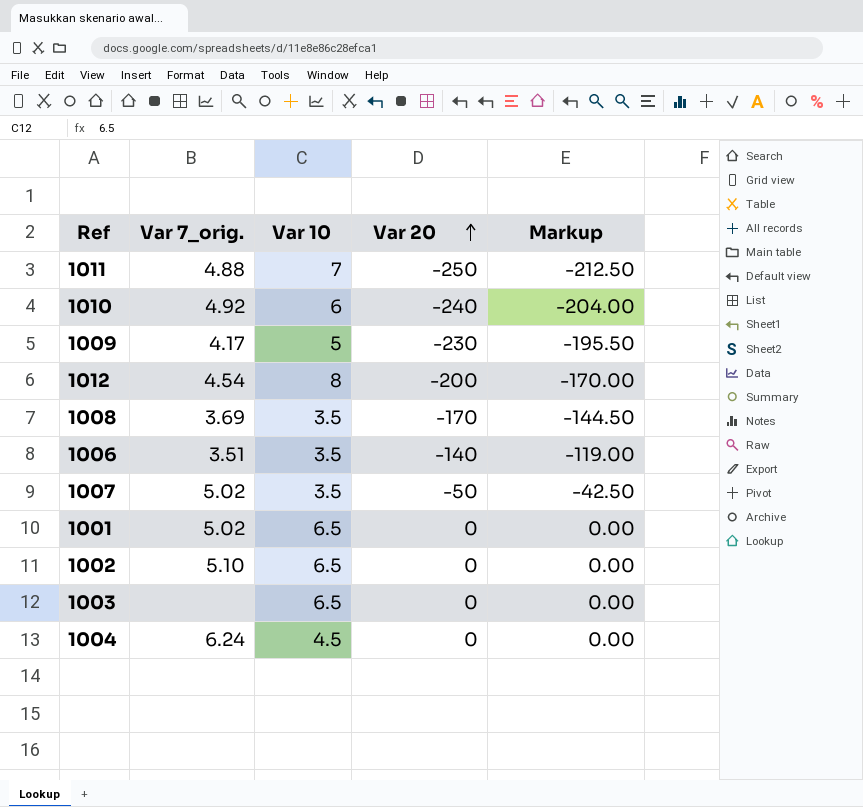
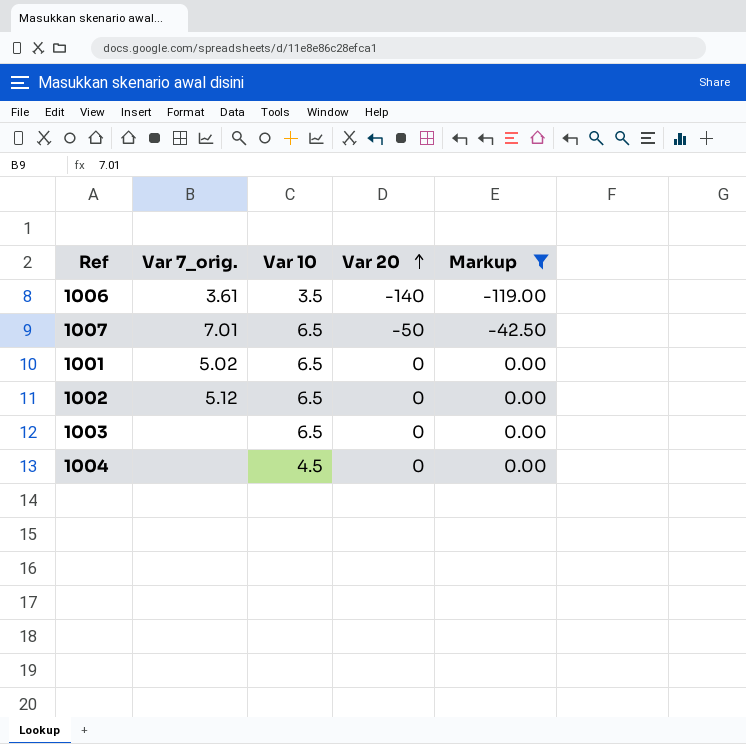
filter: none -> Markup >= -119.00
1006 | Var 7_orig.: 3.51 -> 3.61
1007 | Var 7_orig.: 5.02 -> 7.01
1007 | Var 10: 3.5 -> 6.5
1002 | Var 7_orig.: 5.10 -> 5.12
1004 | Var 7_orig.: 6.24 -> none

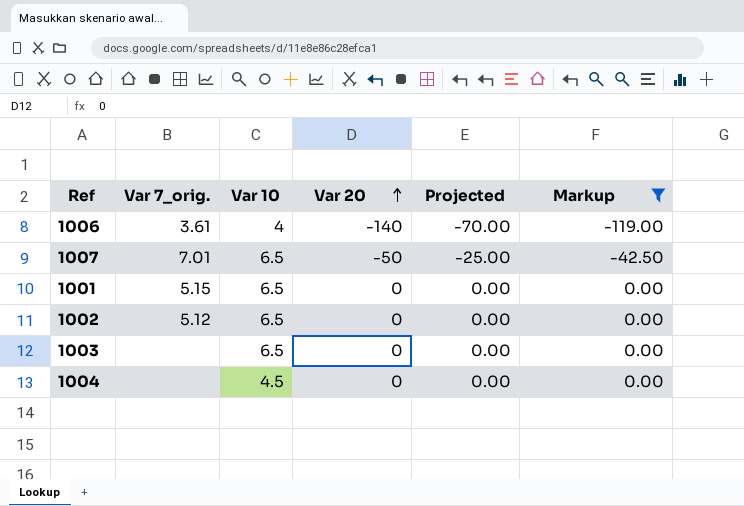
column Projected | formula: none -> [Var 20] * 0.5
1006 | Var 10: 3.5 -> 4
1001 | Var 7_orig.: 5.02 -> 5.15

